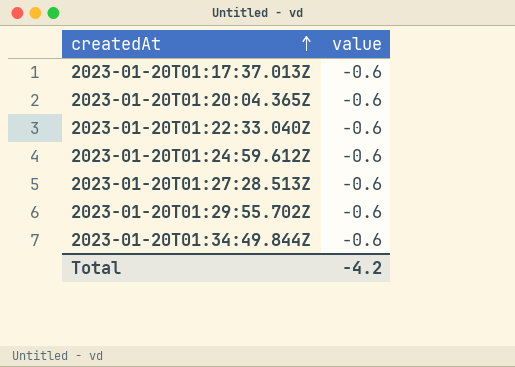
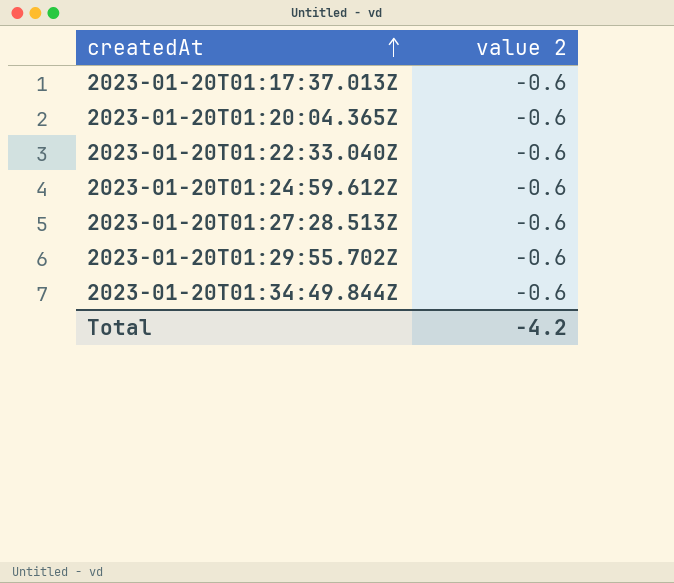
column name: value -> value 2

